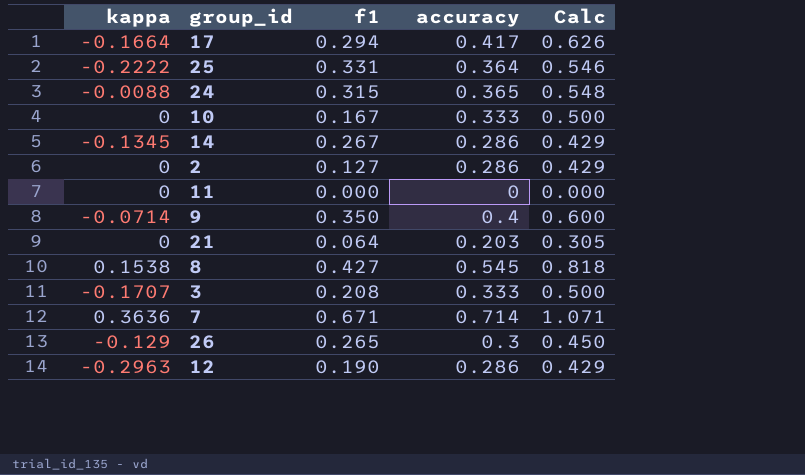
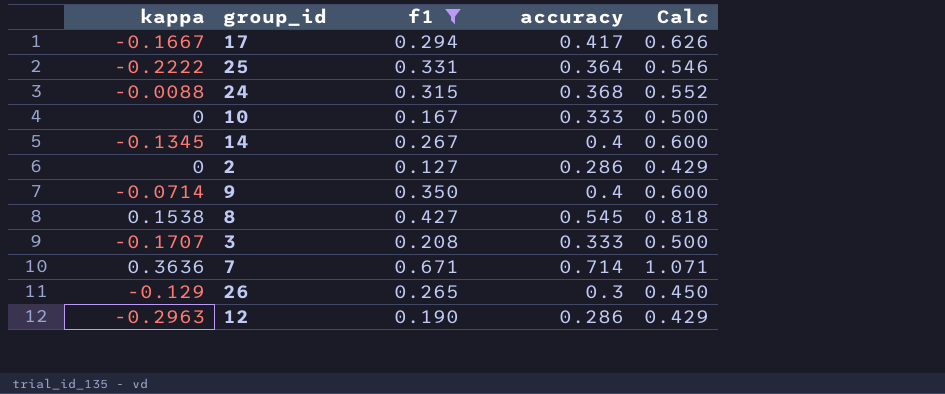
filter: none -> f1 >= 0.127
17 | kappa: -0.1664 -> -0.1667
24 | accuracy: 0.365 -> 0.368
24 | Calc: 0.548 -> 0.552
14 | accuracy: 0.286 -> 0.4
14 | Calc: 0.429 -> 0.600

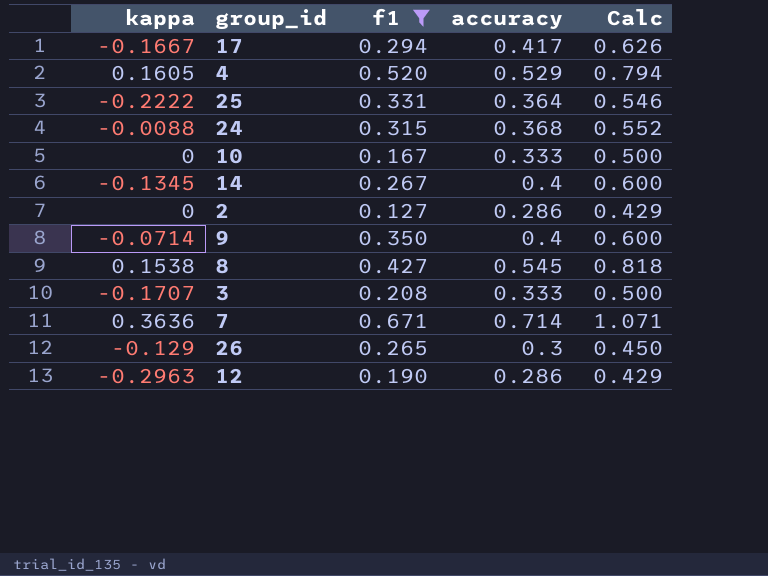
row 4: none -> 0.1605 | 0.520 | 0.529 | 0.794

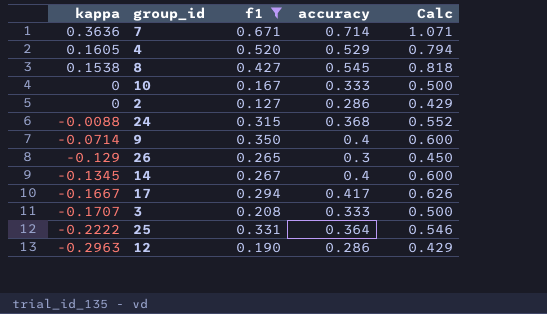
row order: none -> kappa descending

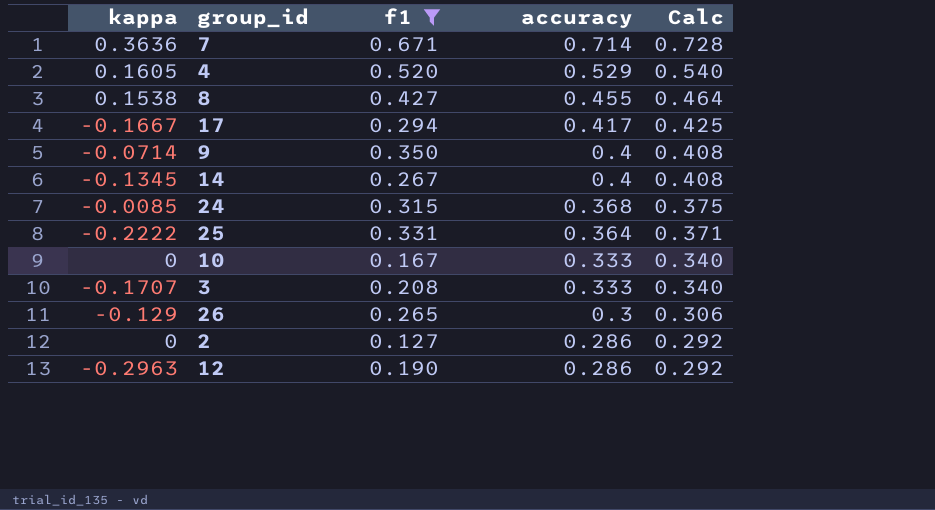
row order: kappa descending -> accuracy descending
column Calc | formula: [accuracy] * 1.5 -> [accuracy] * 1.02
8 | accuracy: 0.545 -> 0.455
24 | kappa: -0.0088 -> -0.0085

